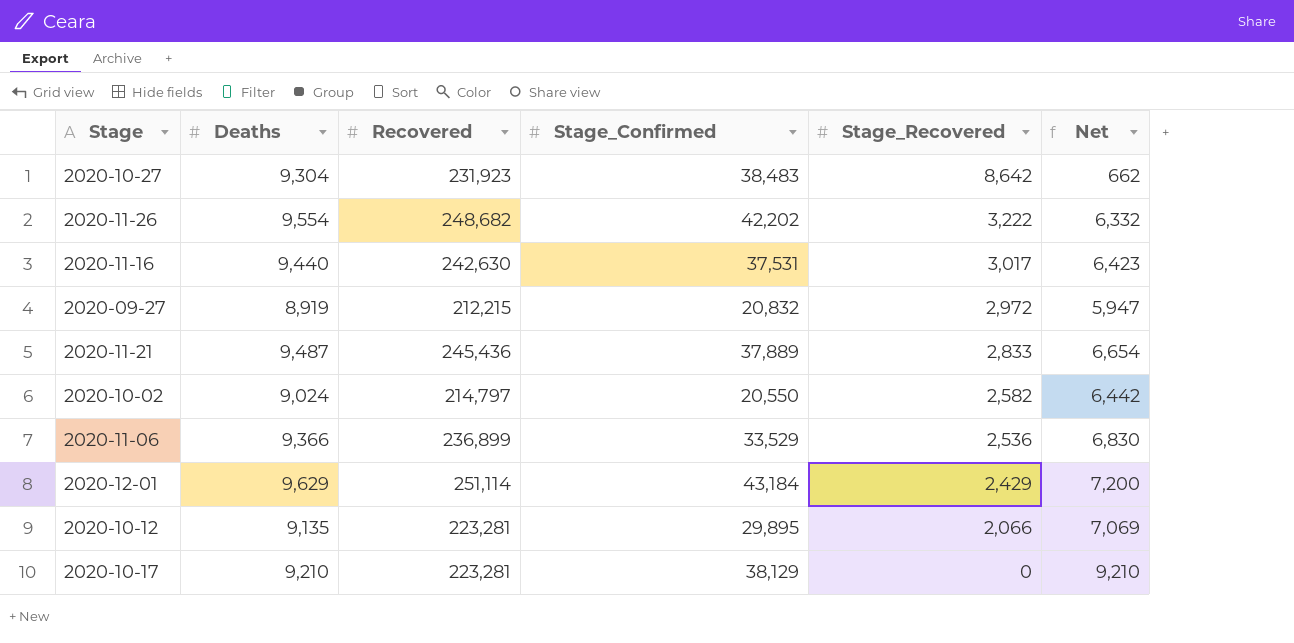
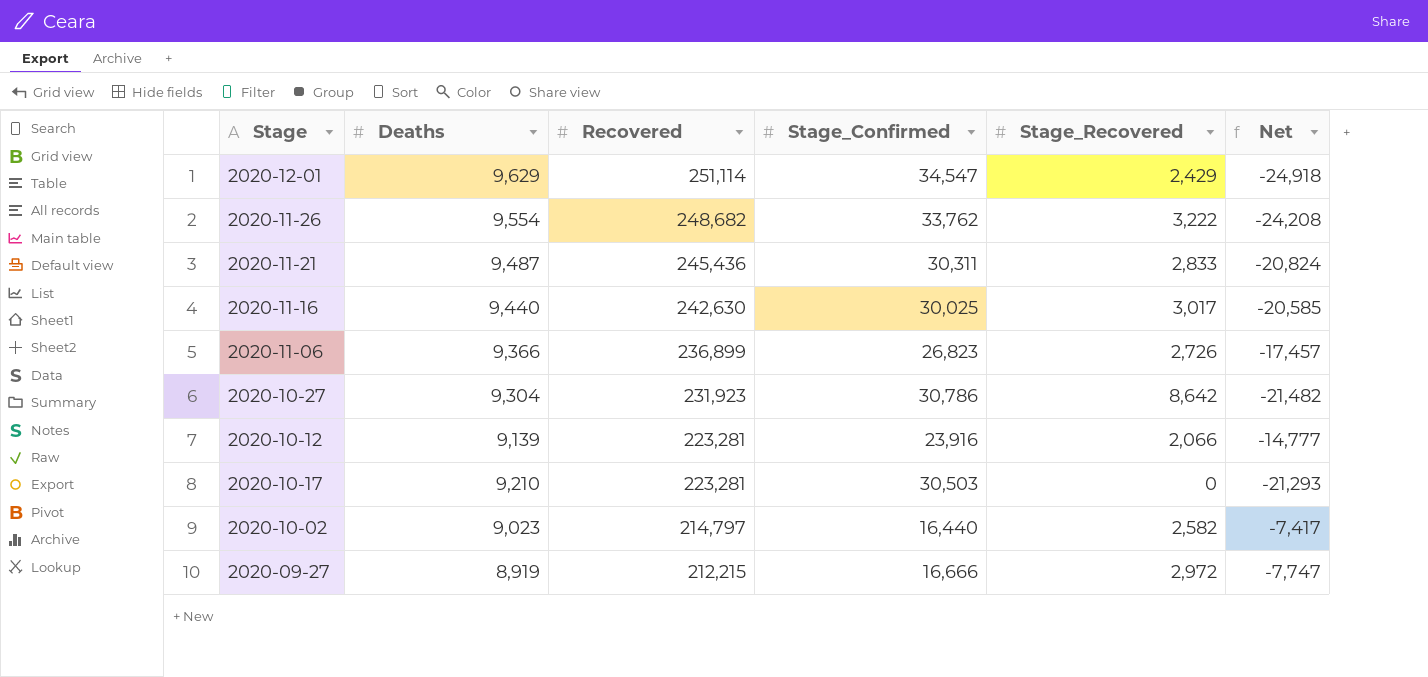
row order: Stage_Recovered descending -> Recovered descending
column Net | formula: [Deaths] - [Stage_Recovered] -> [Deaths] - [Stage_Confirmed]
2020-12-01 | Stage_Confirmed: 43,184 -> 34,547
2020-11-26 | Stage_Confirmed: 42,202 -> 33,762
2020-11-21 | Stage_Confirmed: 37,889 -> 30,311
2020-11-16 | Stage_Confirmed: 37,531 -> 30,025
2020-11-06 | Stage_Confirmed: 33,529 -> 26,823
2020-11-06 | Stage_Recovered: 2,536 -> 2,726
2020-10-27 | Stage_Confirmed: 38,483 -> 30,786
2020-10-12 | Deaths: 9,135 -> 9,139
2020-10-12 | Stage_Confirmed: 29,895 -> 23,916
2020-10-17 | Stage_Confirmed: 38,129 -> 30,503
2020-10-02 | Deaths: 9,024 -> 9,023
2020-10-02 | Stage_Confirmed: 20,550 -> 16,440
2020-09-27 | Stage_Confirmed: 20,832 -> 16,666

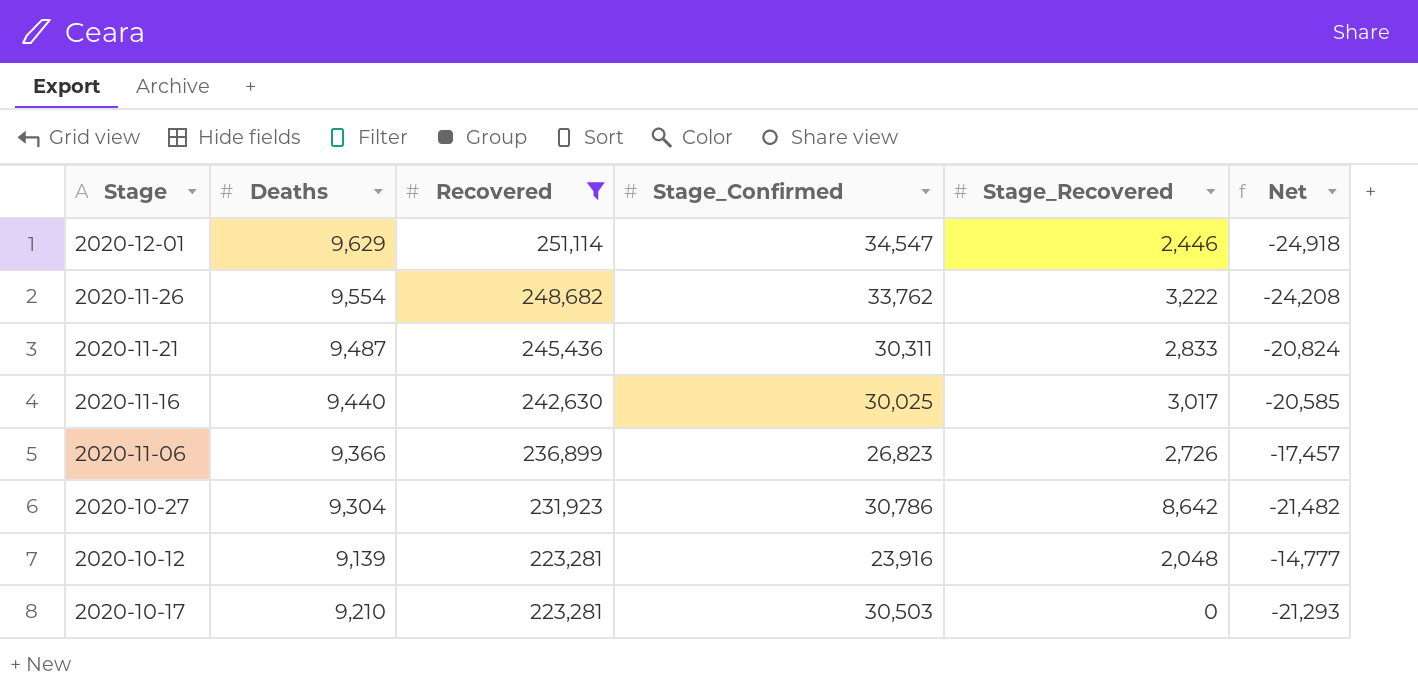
filter: none -> Recovered >= 223,281
2020-12-01 | Stage_Recovered: 2,429 -> 2,446
2020-10-12 | Stage_Recovered: 2,066 -> 2,048

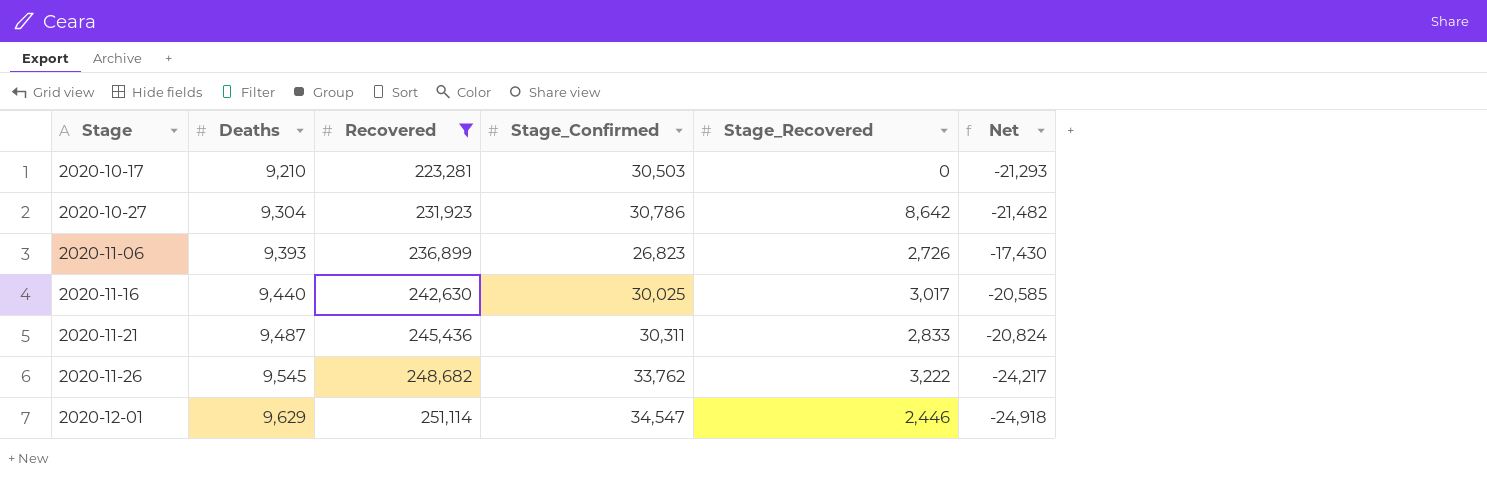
row order: Recovered descending -> Stage ascending
row 2020-10-12: 9,139 | 223,281 | 23,916 | 2,048 | -14,777 -> none
2020-11-06 | Deaths: 9,366 -> 9,393
2020-11-06 | Net: -17,457 -> -17,430
2020-11-26 | Deaths: 9,554 -> 9,545
2020-11-26 | Net: -24,208 -> -24,217

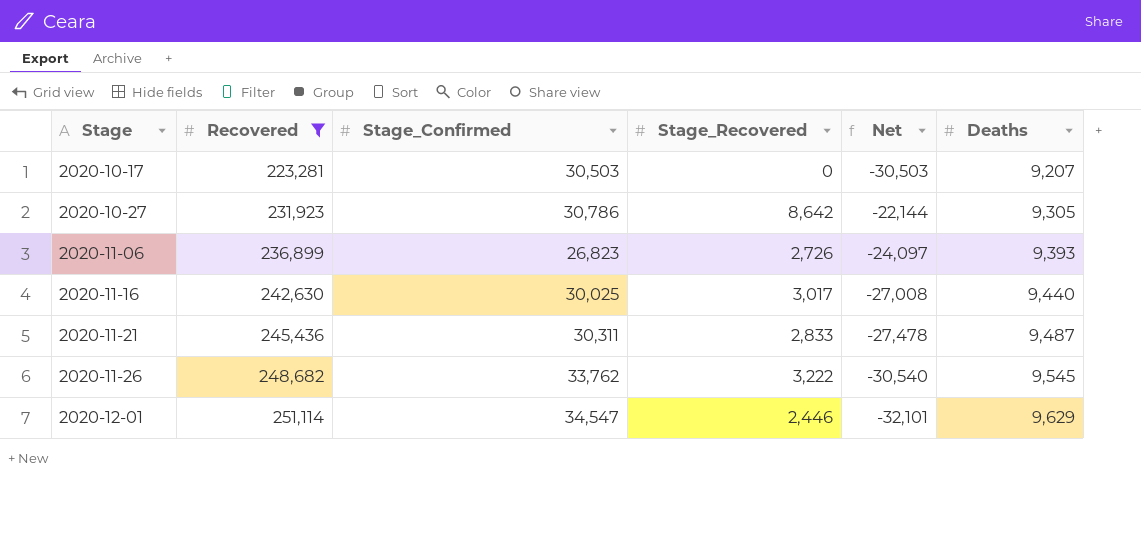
column Net | formula: [Deaths] - [Stage_Confirmed] -> [Stage_Recovered] - [Stage_Confirmed]
column Deaths | position: 2 -> 6
2020-10-17 | Deaths: 9,210 -> 9,207
2020-10-27 | Deaths: 9,304 -> 9,305

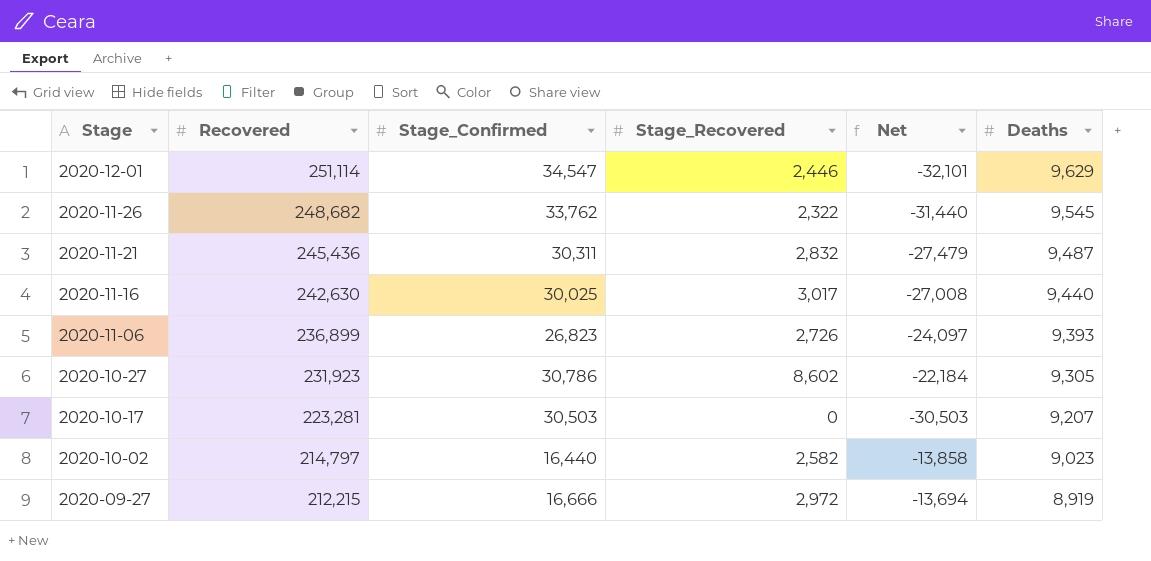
filter: Recovered >= 223,281 -> none
row order: Stage ascending -> Stage descending
2020-11-26 | Stage_Recovered: 3,222 -> 2,322
2020-11-26 | Net: -30,540 -> -31,440
2020-11-21 | Stage_Recovered: 2,833 -> 2,832
2020-11-21 | Net: -27,478 -> -27,479
2020-10-27 | Stage_Recovered: 8,642 -> 8,602
2020-10-27 | Net: -22,144 -> -22,184

